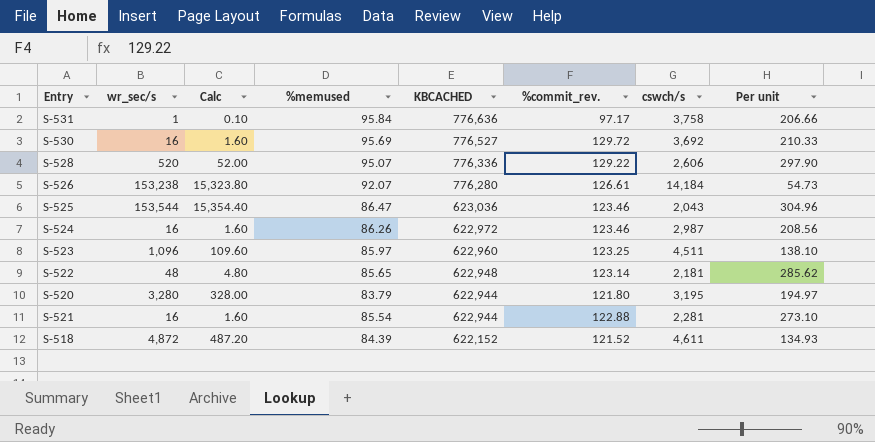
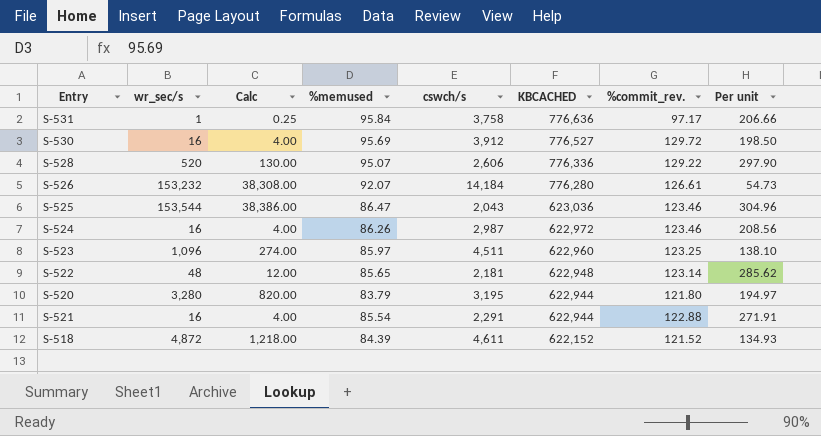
column Calc | formula: [wr_sec/s] * 0.1 -> [wr_sec/s] * 0.25
column cswch/s | position: 7 -> 5
S-530 | cswch/s: 3,692 -> 3,912
S-530 | Per unit: 210.33 -> 198.50
S-526 | wr_sec/s: 153,238 -> 153,232
S-521 | cswch/s: 2,281 -> 2,291
S-521 | Per unit: 273.10 -> 271.91

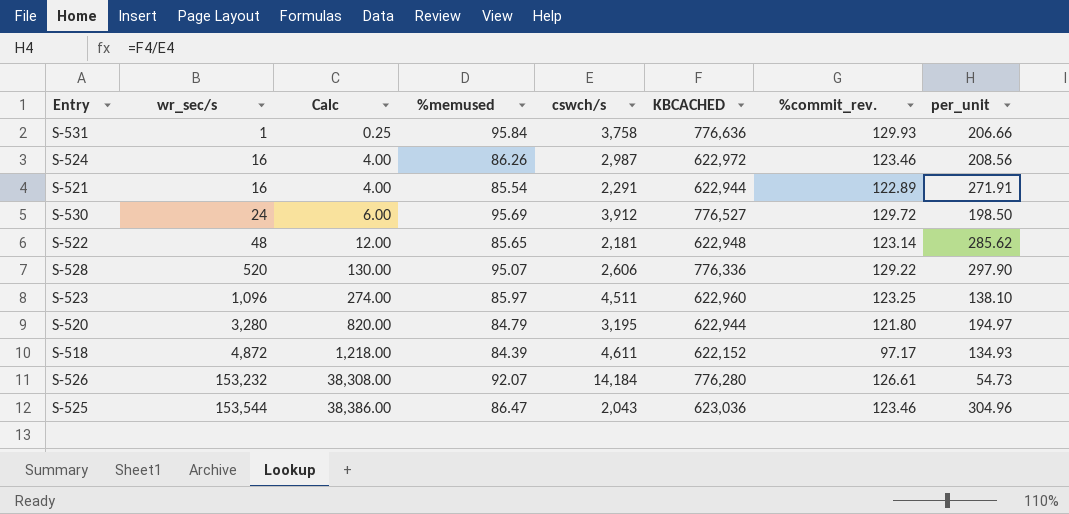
row order: KBCACHED descending -> wr_sec/s ascending
column name: Per unit -> per_unit
S-531 | %commit_rev.: 97.17 -> 129.93
S-521 | %commit_rev.: 122.88 -> 122.89
S-530 | wr_sec/s: 16 -> 24
S-530 | Calc: 4.00 -> 6.00
S-520 | %memused: 83.79 -> 84.79
S-518 | %commit_rev.: 121.52 -> 97.17

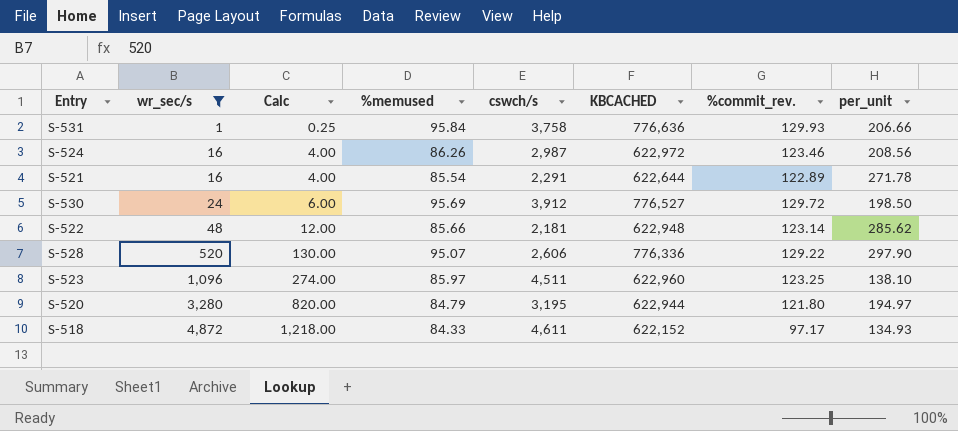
filter: none -> wr_sec/s <= 4,872
S-521 | KBCACHED: 622,944 -> 622,644
S-521 | per_unit: 271.91 -> 271.78
S-522 | %memused: 85.65 -> 85.66
S-518 | %memused: 84.39 -> 84.33

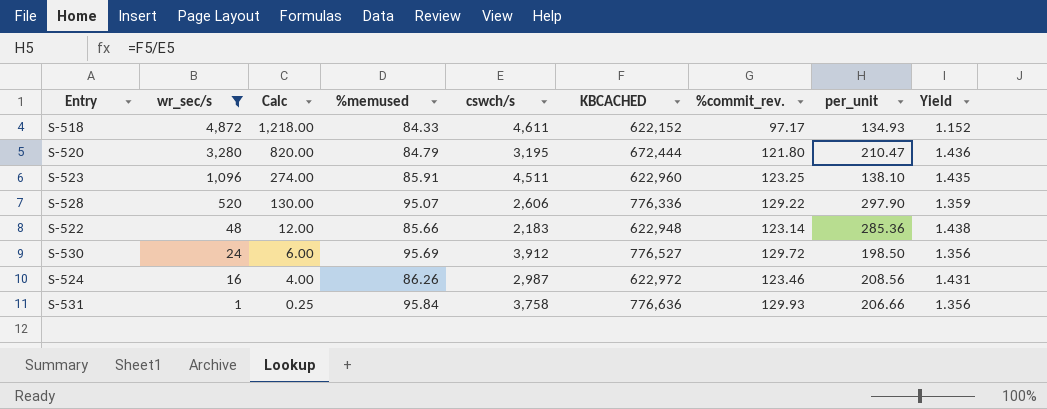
row order: wr_sec/s ascending -> wr_sec/s descending
column Yield | formula: none -> [%commit_rev.] / [%memused]
row S-521: 16 | 4.00 | 85.54 | 2,291 | 622,644 | 122.89 | 271.78 -> none
S-520 | KBCACHED: 622,944 -> 672,444
S-520 | per_unit: 194.97 -> 210.47
S-523 | %memused: 85.97 -> 85.91
S-522 | cswch/s: 2,181 -> 2,183
S-522 | per_unit: 285.62 -> 285.36

